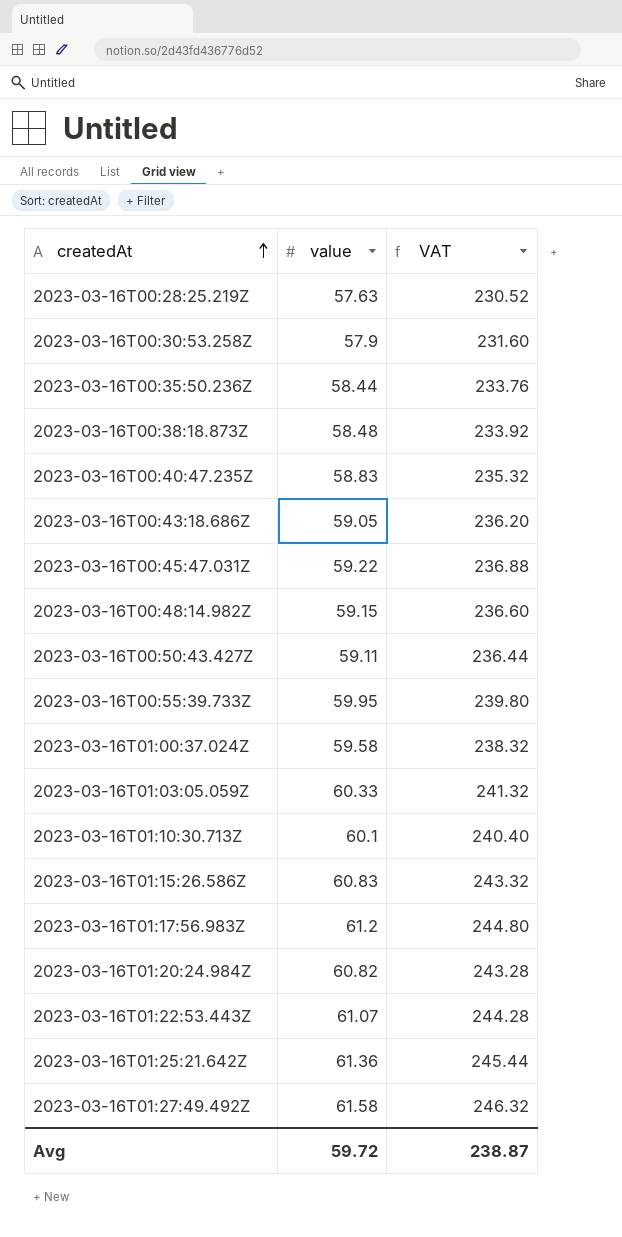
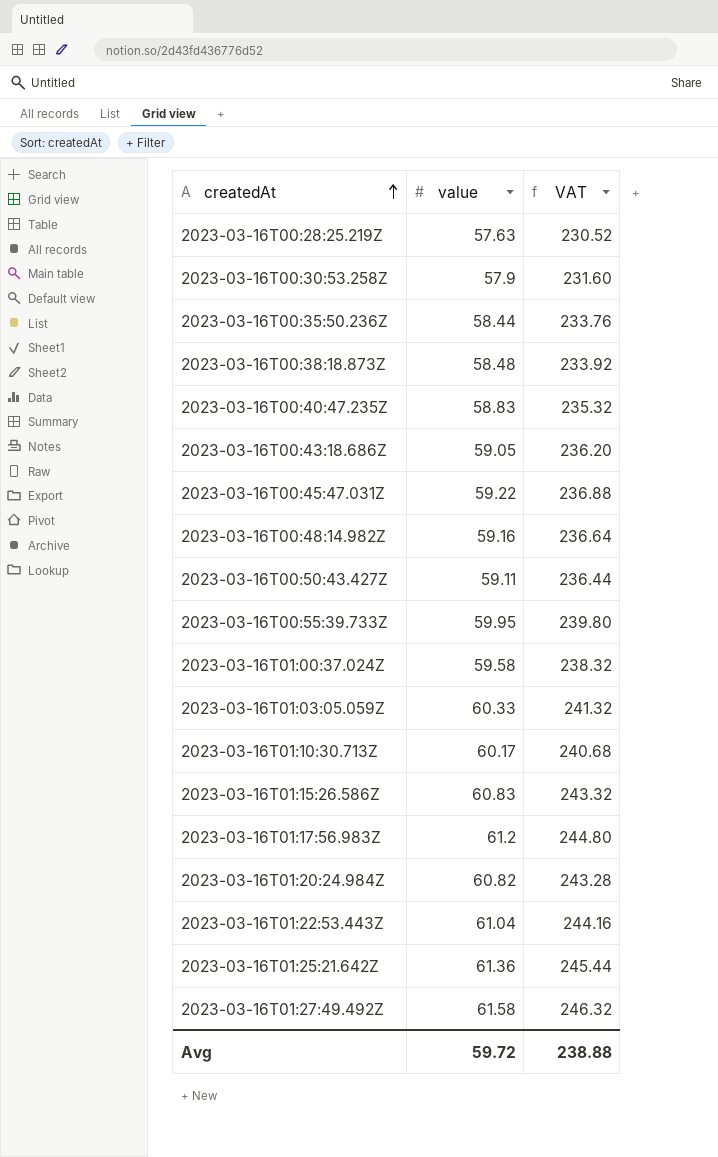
2023-03-16T00:48:14.982Z | value: 59.15 -> 59.16
2023-03-16T00:48:14.982Z | VAT: 236.60 -> 236.64
2023-03-16T01:10:30.713Z | value: 60.1 -> 60.17
2023-03-16T01:10:30.713Z | VAT: 240.40 -> 240.68
2023-03-16T01:22:53.443Z | value: 61.07 -> 61.04
2023-03-16T01:22:53.443Z | VAT: 244.28 -> 244.16
Avg | VAT: 238.87 -> 238.88

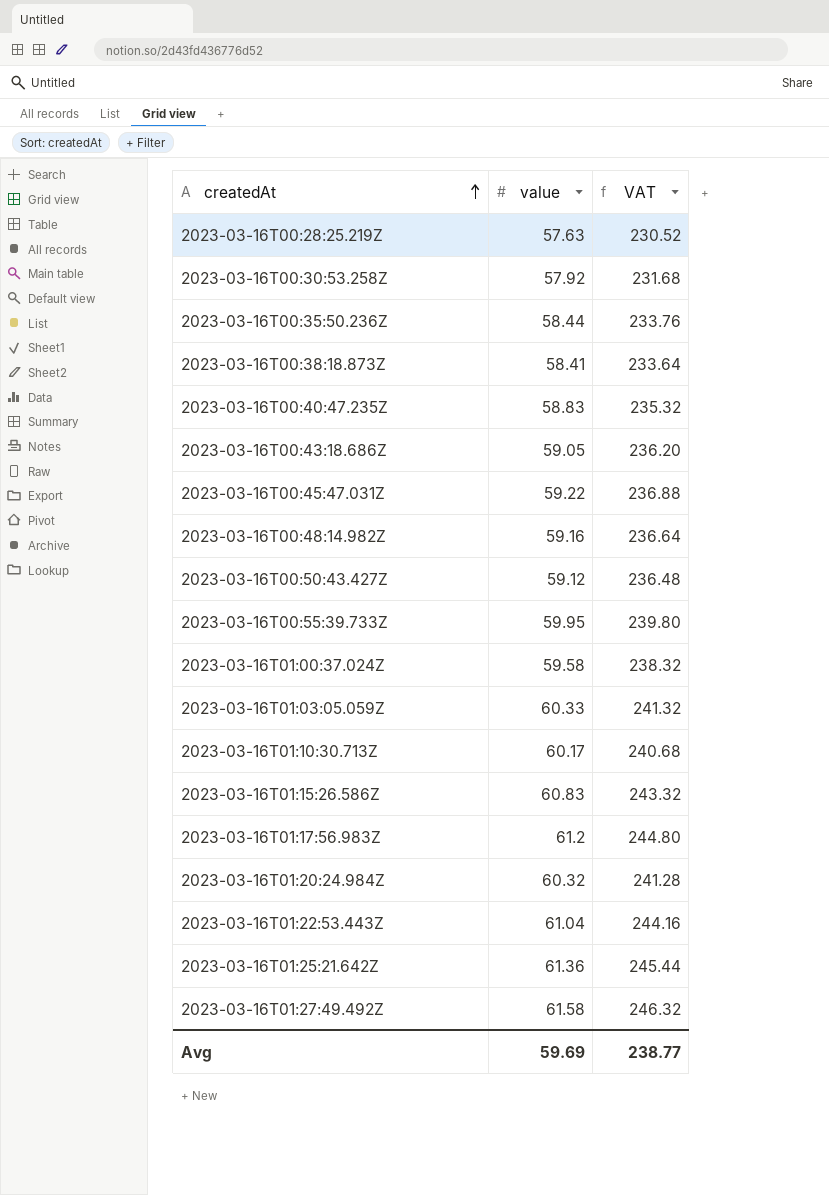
2023-03-16T00:30:53.258Z | value: 57.9 -> 57.92
2023-03-16T00:30:53.258Z | VAT: 231.60 -> 231.68
2023-03-16T00:38:18.873Z | value: 58.48 -> 58.41
2023-03-16T00:38:18.873Z | VAT: 233.92 -> 233.64
2023-03-16T00:50:43.427Z | value: 59.11 -> 59.12
2023-03-16T00:50:43.427Z | VAT: 236.44 -> 236.48
2023-03-16T01:20:24.984Z | value: 60.82 -> 60.32
2023-03-16T01:20:24.984Z | VAT: 243.28 -> 241.28
Avg | value: 59.72 -> 59.69
Avg | VAT: 238.88 -> 238.77

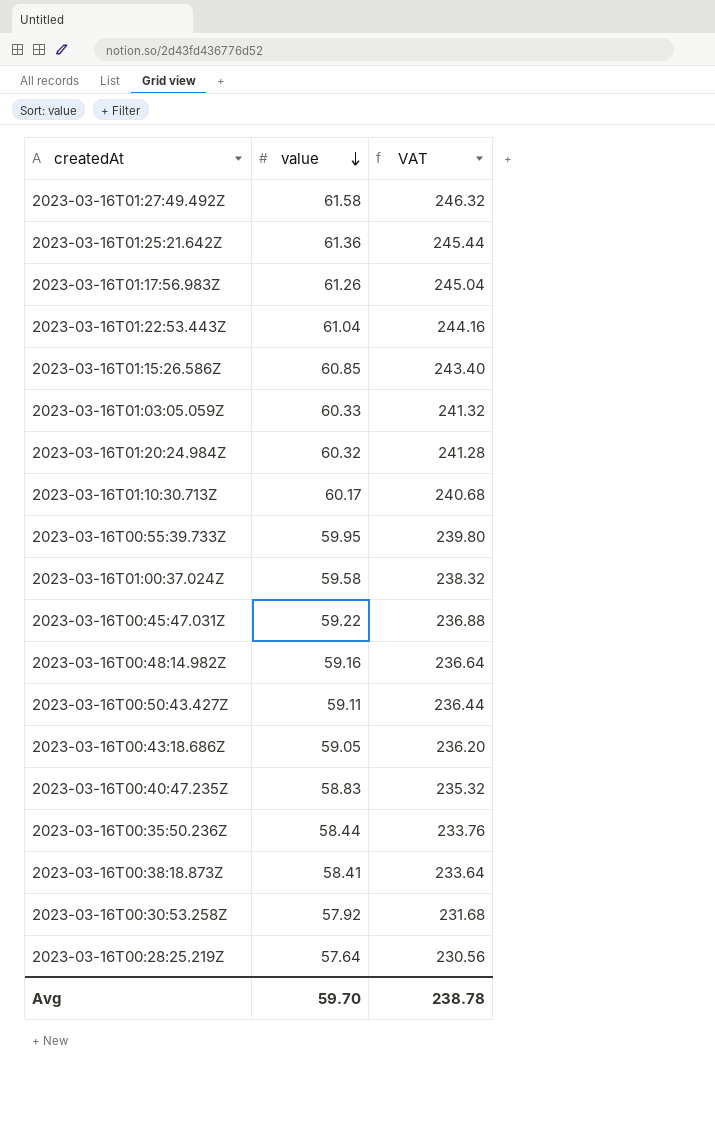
row order: createdAt ascending -> value descending
2023-03-16T01:17:56.983Z | value: 61.2 -> 61.26
2023-03-16T01:17:56.983Z | VAT: 244.80 -> 245.04
2023-03-16T01:15:26.586Z | value: 60.83 -> 60.85
2023-03-16T01:15:26.586Z | VAT: 243.32 -> 243.40
2023-03-16T00:50:43.427Z | value: 59.12 -> 59.11
2023-03-16T00:50:43.427Z | VAT: 236.48 -> 236.44
2023-03-16T00:28:25.219Z | value: 57.63 -> 57.64
2023-03-16T00:28:25.219Z | VAT: 230.52 -> 230.56
Avg | value: 59.69 -> 59.70
Avg | VAT: 238.77 -> 238.78

